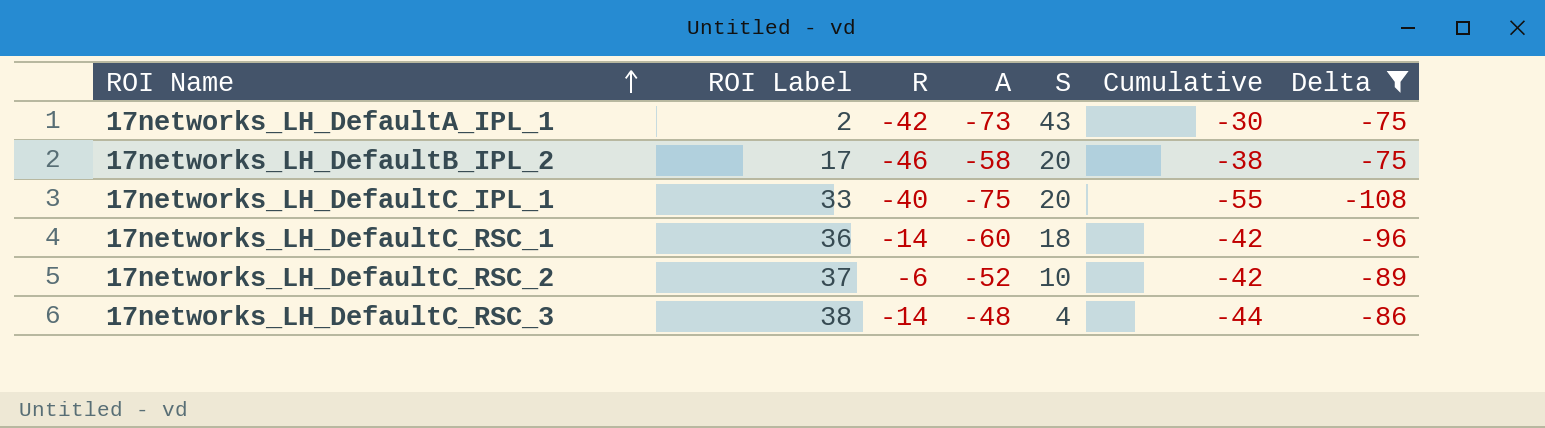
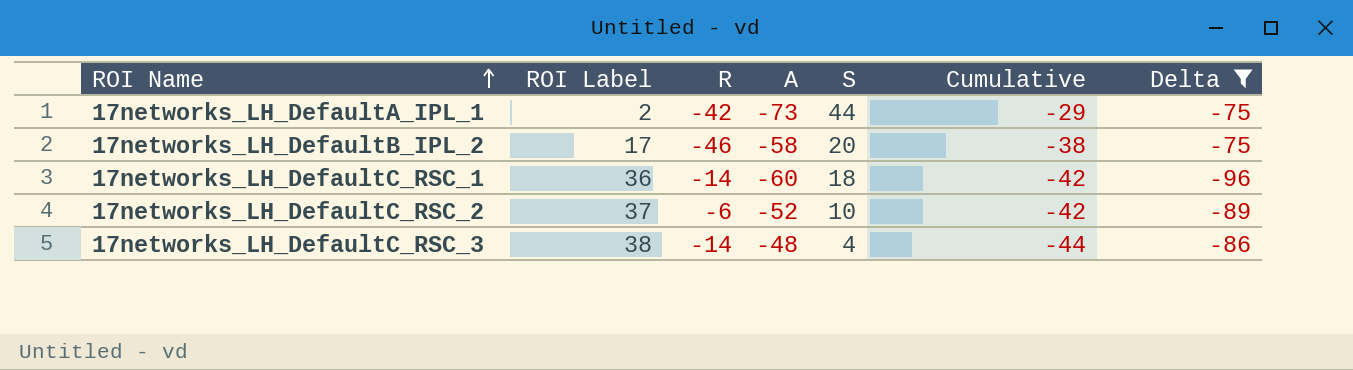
row 17networks_LH_DefaultC_IPL_1: 33 | -40 | -75 | 20 | -55 | -108 -> none
17networks_LH_DefaultA_IPL_1 | S: 43 -> 44
17networks_LH_DefaultA_IPL_1 | Cumulative: -30 -> -29

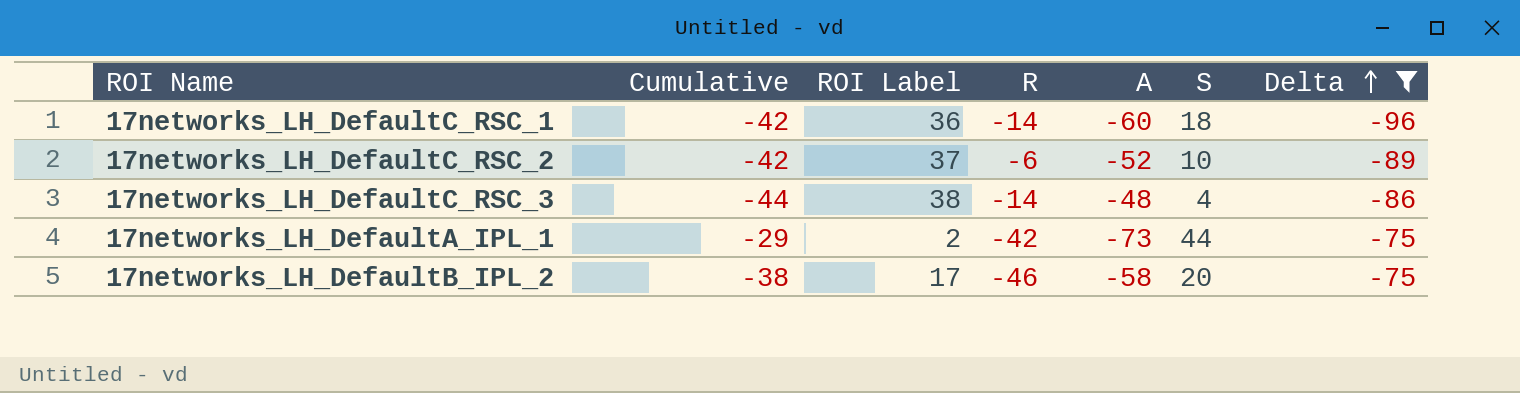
row order: ROI Name ascending -> Delta ascending
column Cumulative | position: 6 -> 2

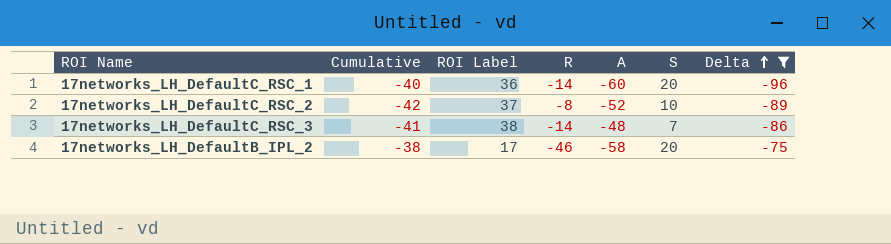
row 17networks_LH_DefaultA_IPL_1: -29 | 2 | -42 | -73 | 44 | -75 -> none
17networks_LH_DefaultC_RSC_1 | Cumulative: -42 -> -40
17networks_LH_DefaultC_RSC_1 | S: 18 -> 20
17networks_LH_DefaultC_RSC_2 | R: -6 -> -8
17networks_LH_DefaultC_RSC_3 | Cumulative: -44 -> -41
17networks_LH_DefaultC_RSC_3 | S: 4 -> 7

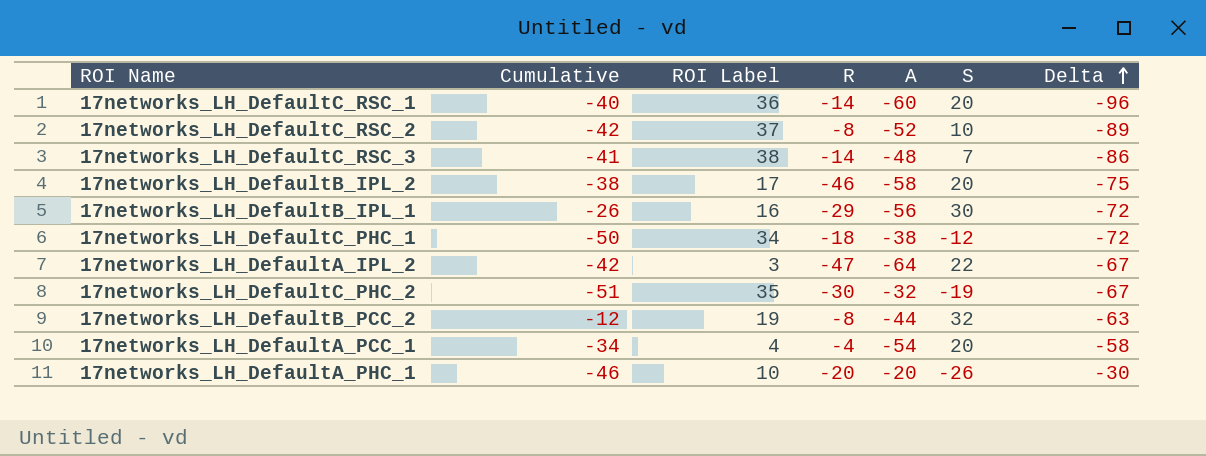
filter: Delta <= -75 -> none

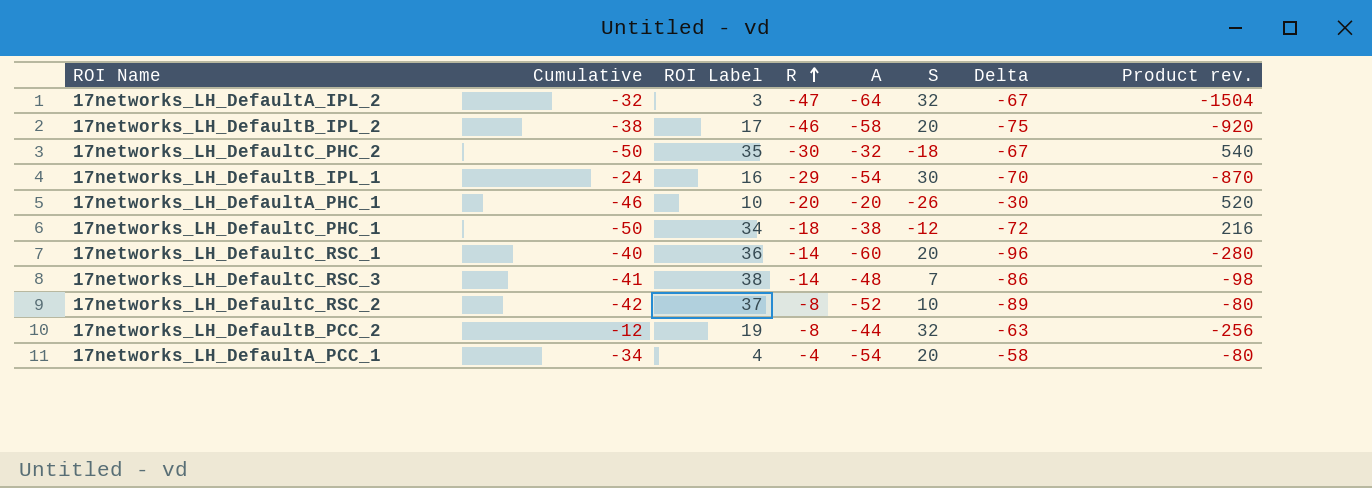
row order: Delta ascending -> R ascending
column Product rev. | formula: none -> [R] * [S]
17networks_LH_DefaultA_IPL_2 | Cumulative: -42 -> -32
17networks_LH_DefaultA_IPL_2 | S: 22 -> 32
17networks_LH_DefaultC_PHC_2 | Cumulative: -51 -> -50
17networks_LH_DefaultC_PHC_2 | S: -19 -> -18
17networks_LH_DefaultB_IPL_1 | Cumulative: -26 -> -24
17networks_LH_DefaultB_IPL_1 | A: -56 -> -54
17networks_LH_DefaultB_IPL_1 | Delta: -72 -> -70

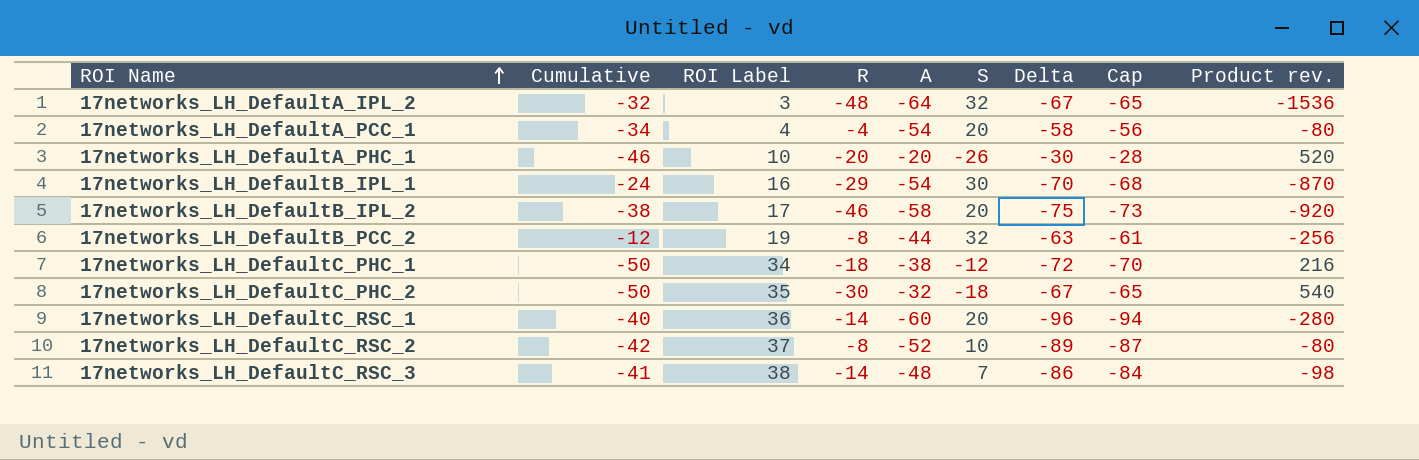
row order: R ascending -> ROI Name ascending
column Cap | formula: none -> [Delta] + 2
17networks_LH_DefaultA_IPL_2 | R: -47 -> -48
17networks_LH_DefaultA_IPL_2 | Product rev.: -1504 -> -1536

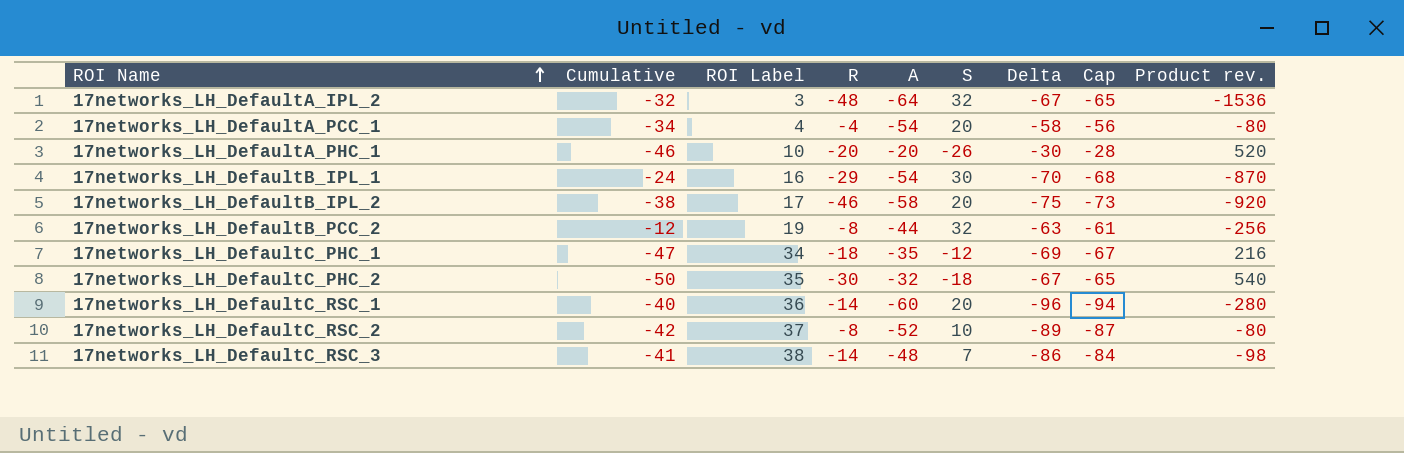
17networks_LH_DefaultC_PHC_1 | Cumulative: -50 -> -47
17networks_LH_DefaultC_PHC_1 | A: -38 -> -35
17networks_LH_DefaultC_PHC_1 | Delta: -72 -> -69
17networks_LH_DefaultC_PHC_1 | Cap: -70 -> -67

